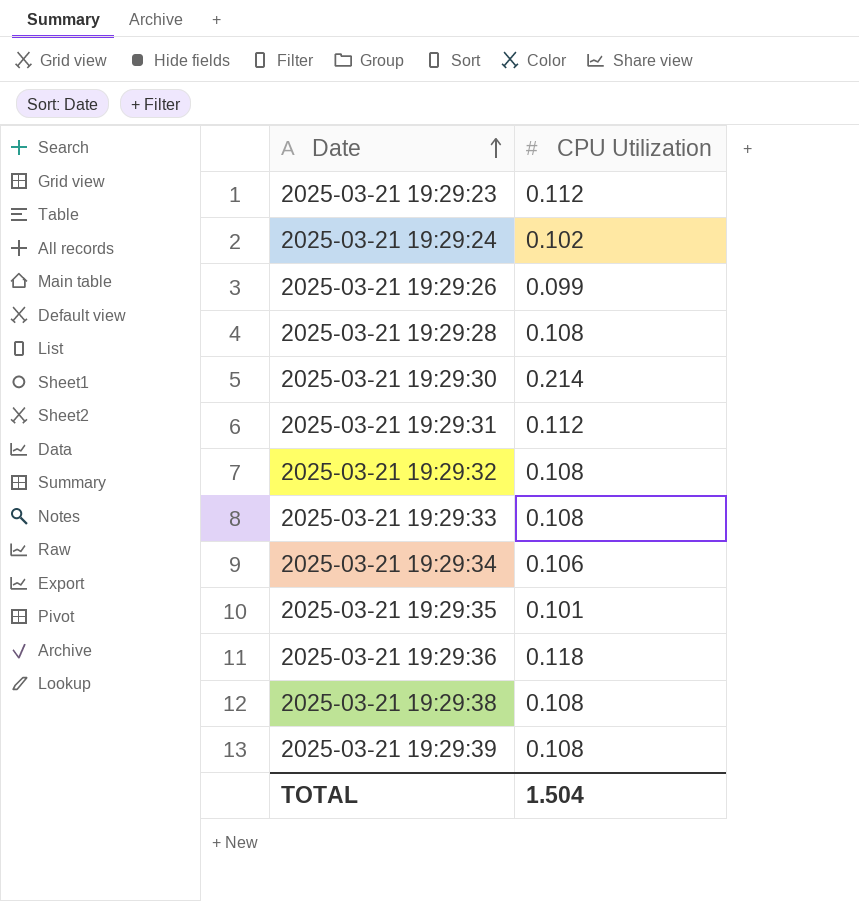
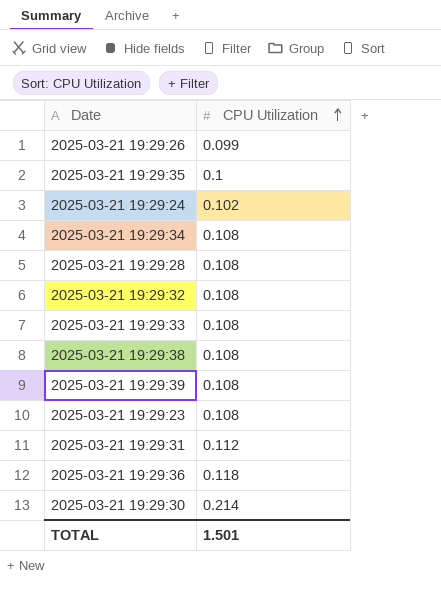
row order: Date ascending -> CPU Utilization ascending
2025-03-21 19:29:35 | CPU Utilization: 0.101 -> 0.1
2025-03-21 19:29:34 | CPU Utilization: 0.106 -> 0.108
2025-03-21 19:29:23 | CPU Utilization: 0.112 -> 0.108
TOTAL | CPU Utilization: 1.504 -> 1.501

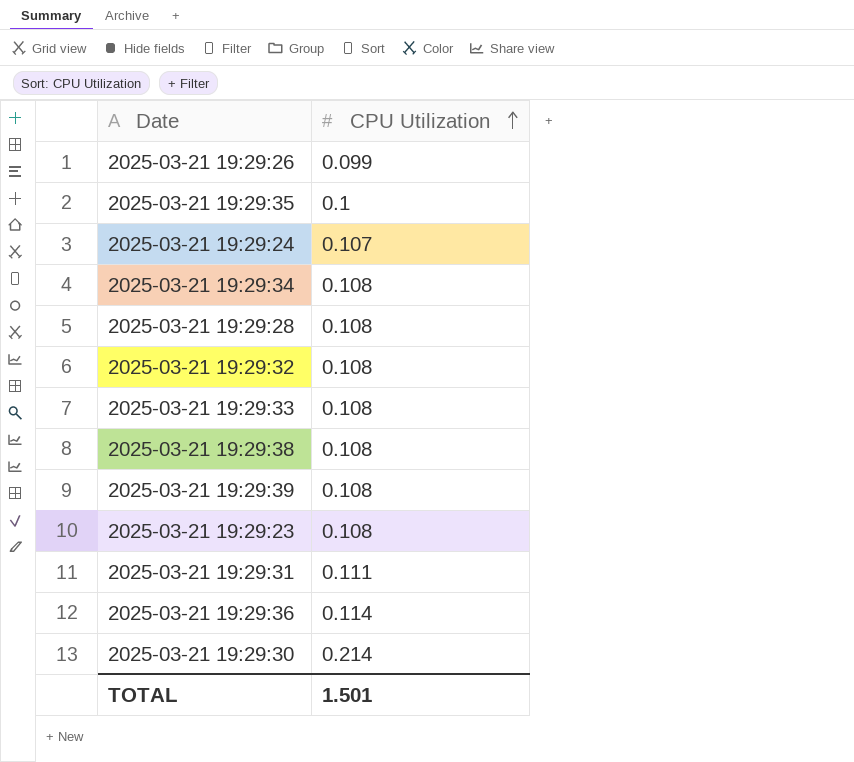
2025-03-21 19:29:24 | CPU Utilization: 0.102 -> 0.107
2025-03-21 19:29:31 | CPU Utilization: 0.112 -> 0.111
2025-03-21 19:29:36 | CPU Utilization: 0.118 -> 0.114

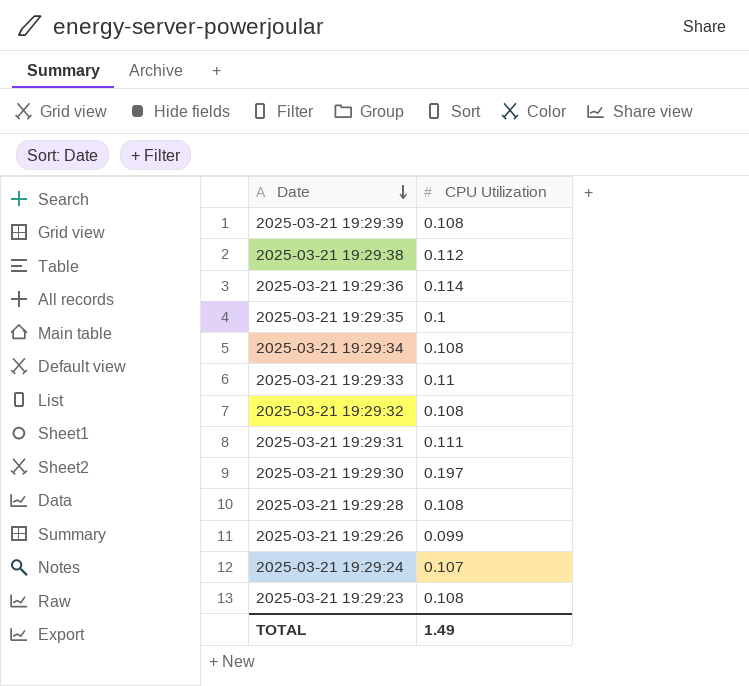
row order: CPU Utilization ascending -> Date descending
2025-03-21 19:29:38 | CPU Utilization: 0.108 -> 0.112
2025-03-21 19:29:33 | CPU Utilization: 0.108 -> 0.11
2025-03-21 19:29:30 | CPU Utilization: 0.214 -> 0.197
TOTAL | CPU Utilization: 1.501 -> 1.49

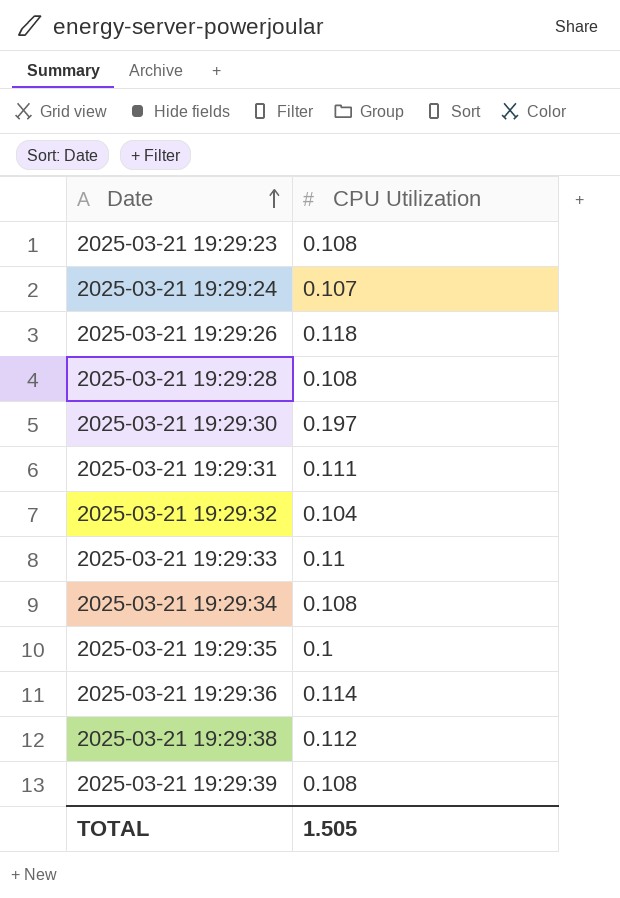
row order: Date descending -> Date ascending
2025-03-21 19:29:26 | CPU Utilization: 0.099 -> 0.118
2025-03-21 19:29:32 | CPU Utilization: 0.108 -> 0.104
TOTAL | CPU Utilization: 1.49 -> 1.505

